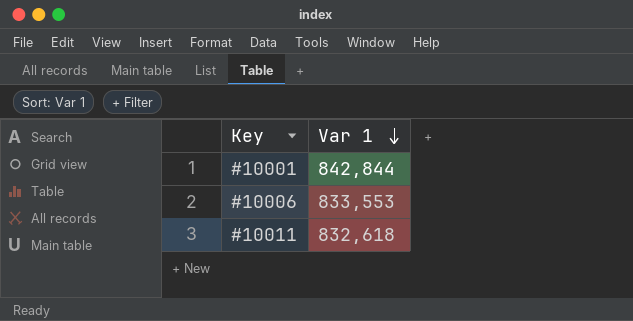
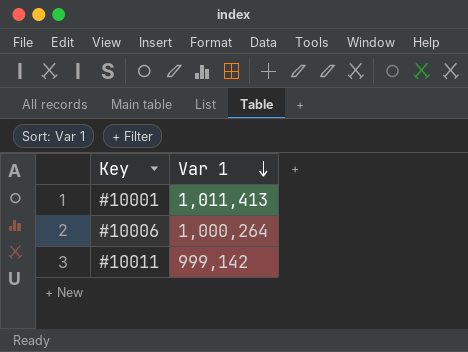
#10001 | Var 1: 842,844 -> 1,011,413
#10006 | Var 1: 833,553 -> 1,000,264
#10011 | Var 1: 832,618 -> 999,142

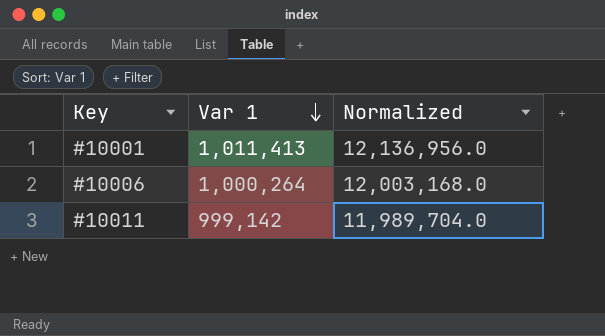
column Normalized | formula: none -> [Var 1] * 12

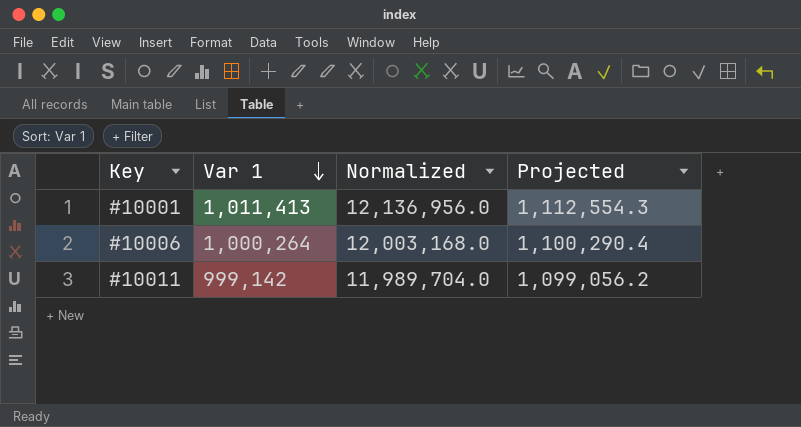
column Projected | formula: none -> [Var 1] * 1.1

